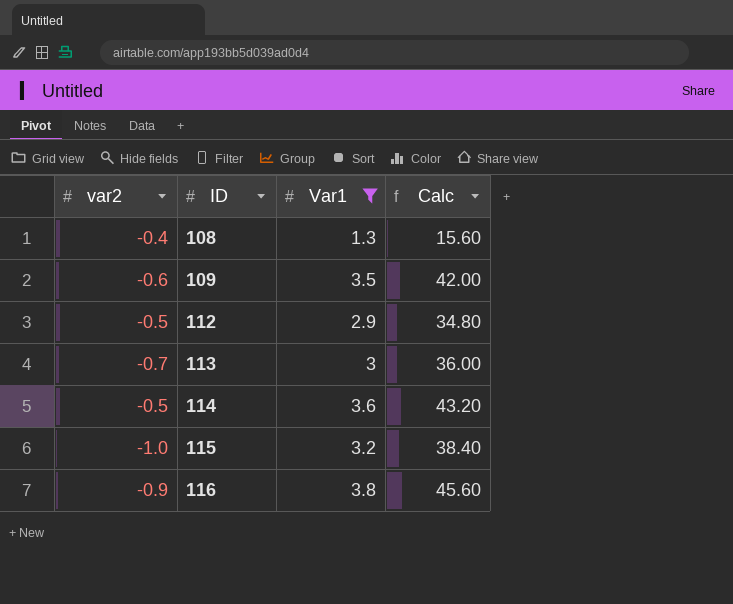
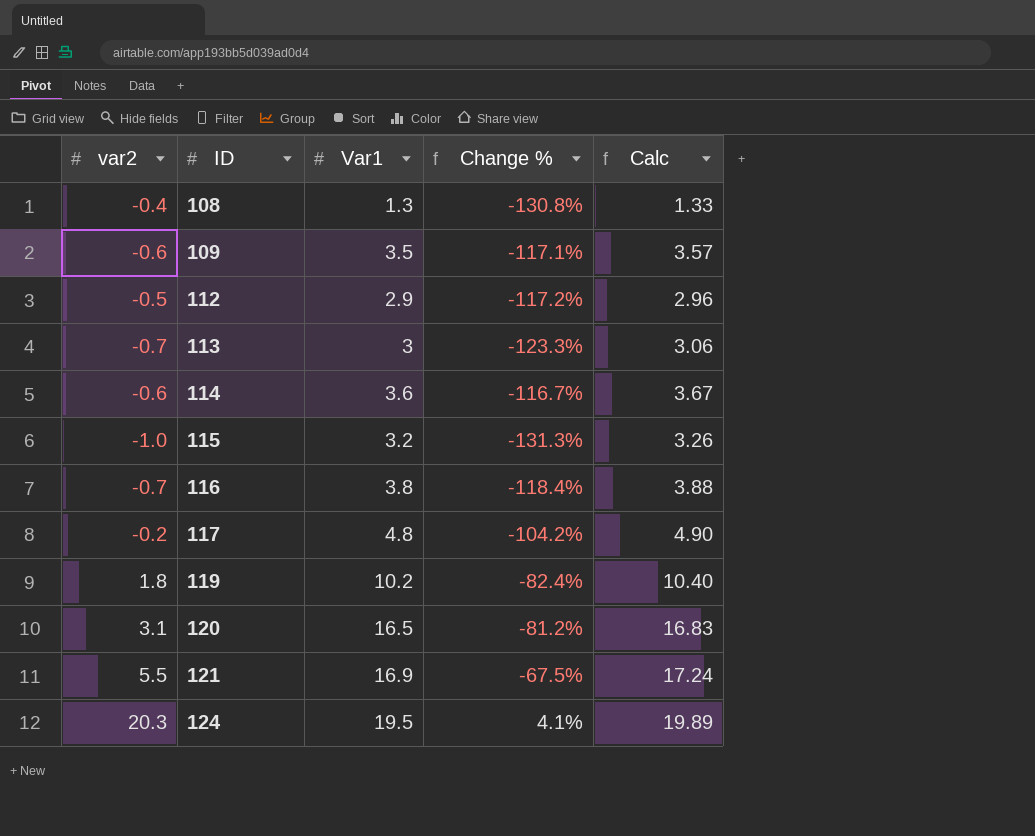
filter: Var1 <= 3.8 -> none
column Change % | formula: none -> ([var2] - [Var1]) / [Var1]
column Calc | formula: [Var1] * 12 -> [Var1] * 1.02
114 | var2: -0.5 -> -0.6
116 | var2: -0.9 -> -0.7

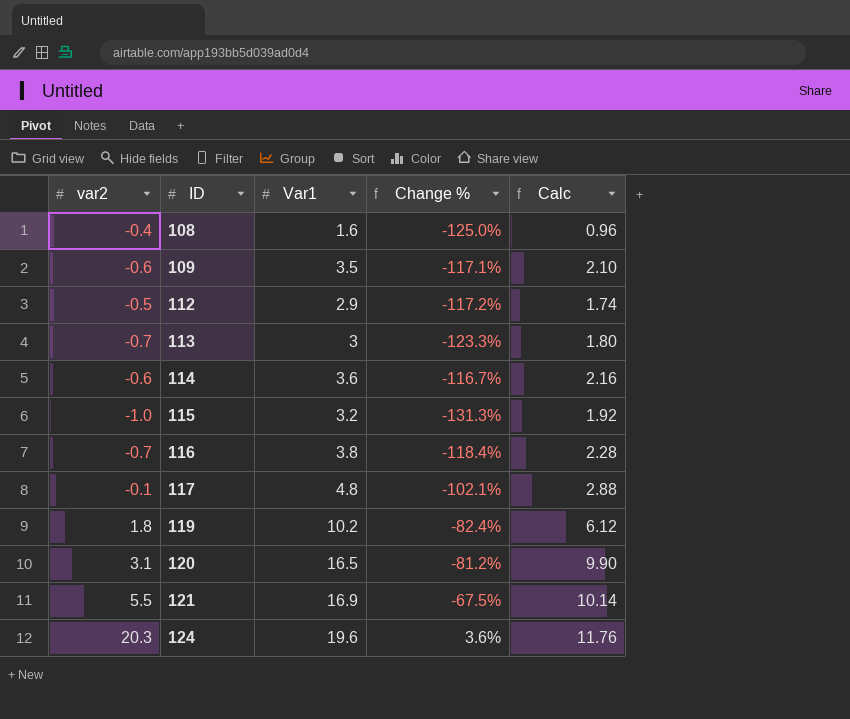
column Calc | formula: [Var1] * 1.02 -> [Var1] * 0.6
108 | Var1: 1.3 -> 1.6
108 | Change %: -130.8% -> -125.0%
117 | var2: -0.2 -> -0.1
117 | Change %: -104.2% -> -102.1%
124 | Var1: 19.5 -> 19.6
124 | Change %: 4.1% -> 3.6%

